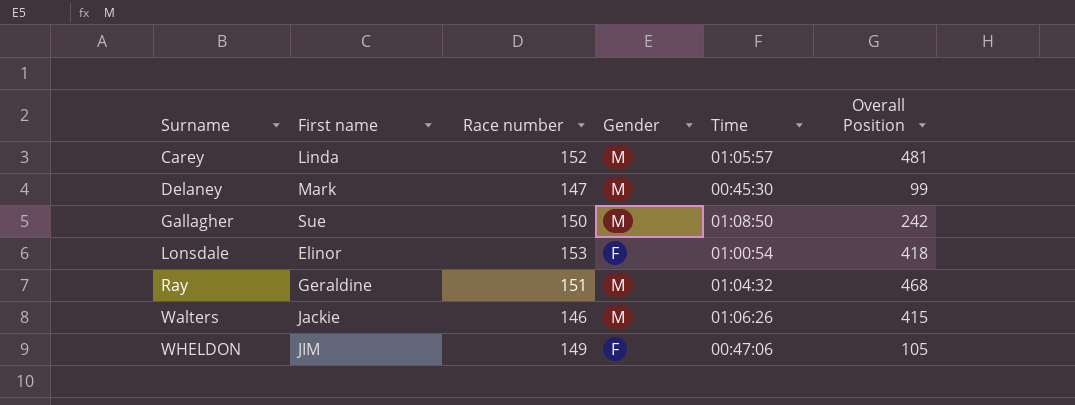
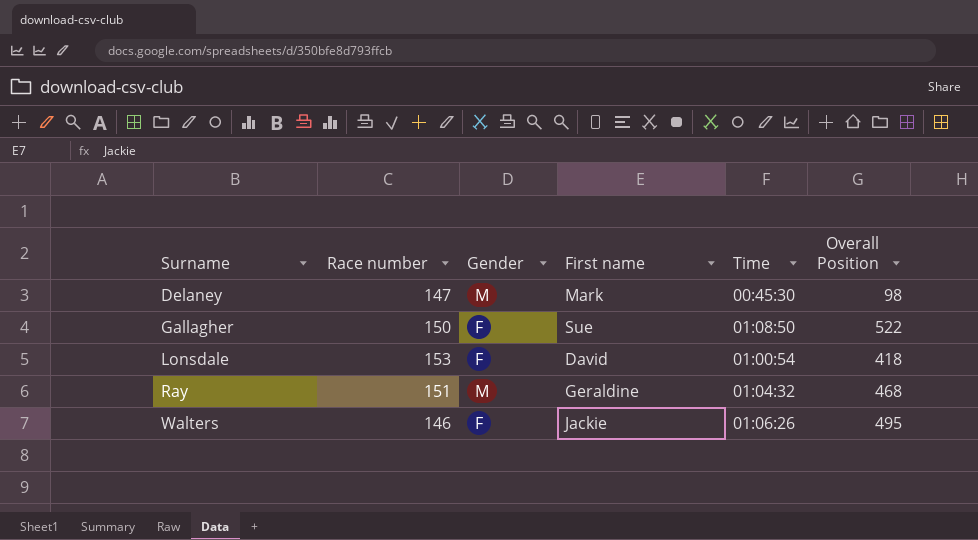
column First name | position: 2 -> 4
row Carey: Linda | 152 | M | 01:05:57 | 481 -> none
row WHELDON: JIM | 149 | F | 00:47:06 | 105 -> none
Delaney | Overall Position: 99 -> 98
Gallagher | Gender: M -> F
Gallagher | Overall Position: 242 -> 522
Lonsdale | First name: Elinor -> David
Walters | Gender: M -> F
Walters | Overall Position: 415 -> 495

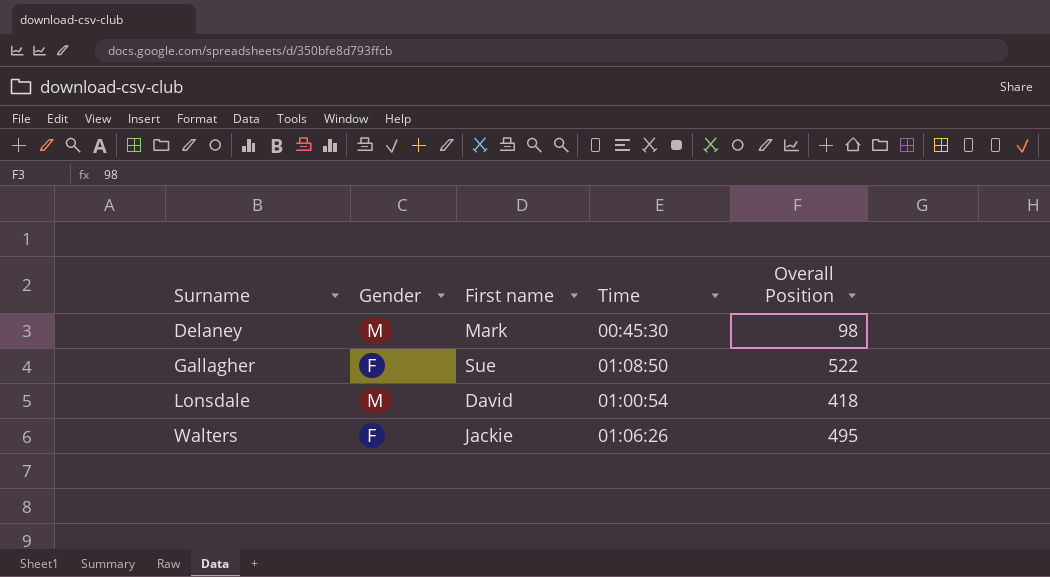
column Race number | position: 2 -> none
row Ray: 151 | M | Geraldine | 01:04:32 | 468 -> none
Lonsdale | Gender: F -> M

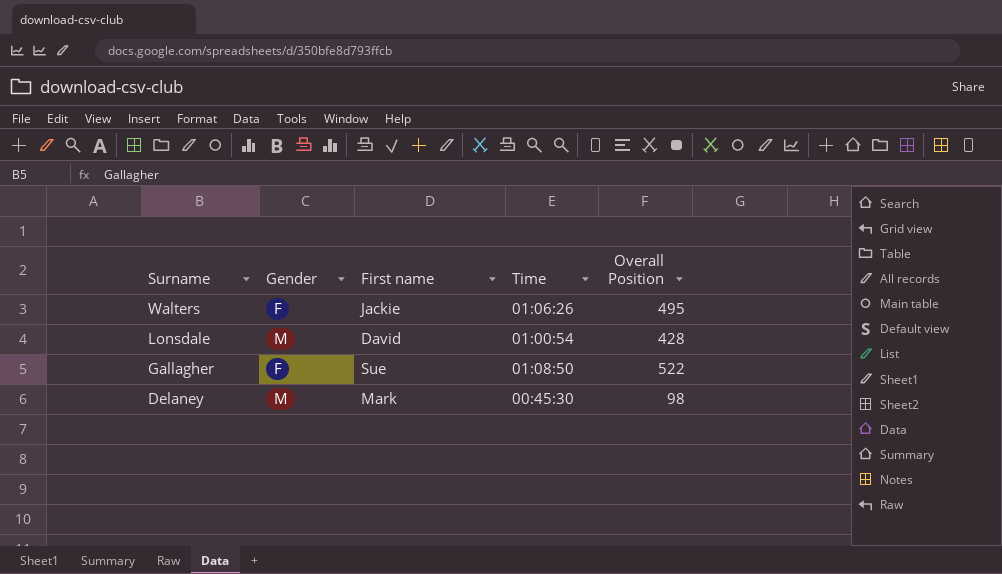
row order: Surname ascending -> Surname descending
Lonsdale | Overall Position: 418 -> 428

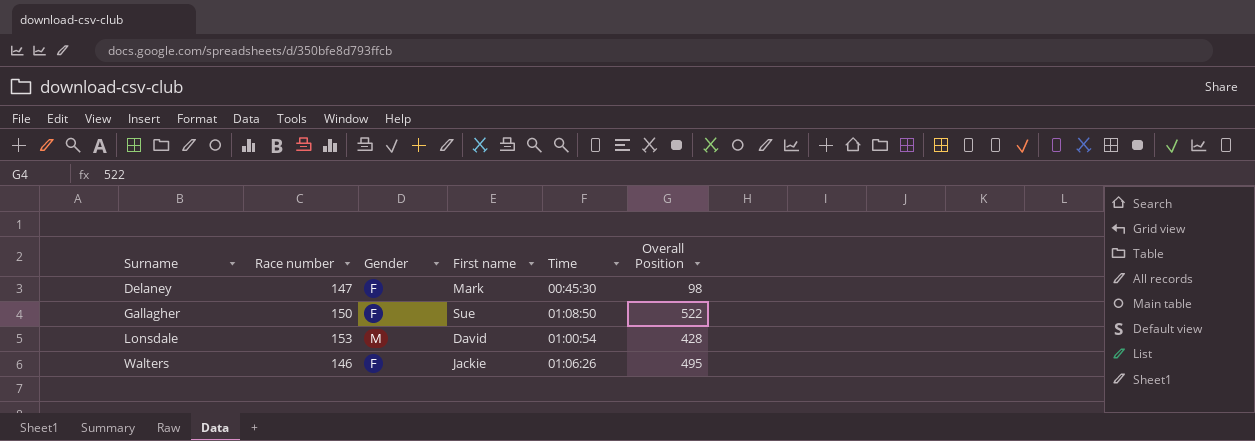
row order: Surname descending -> Surname ascending
column Race number | position: none -> 2
Delaney | Gender: M -> F

